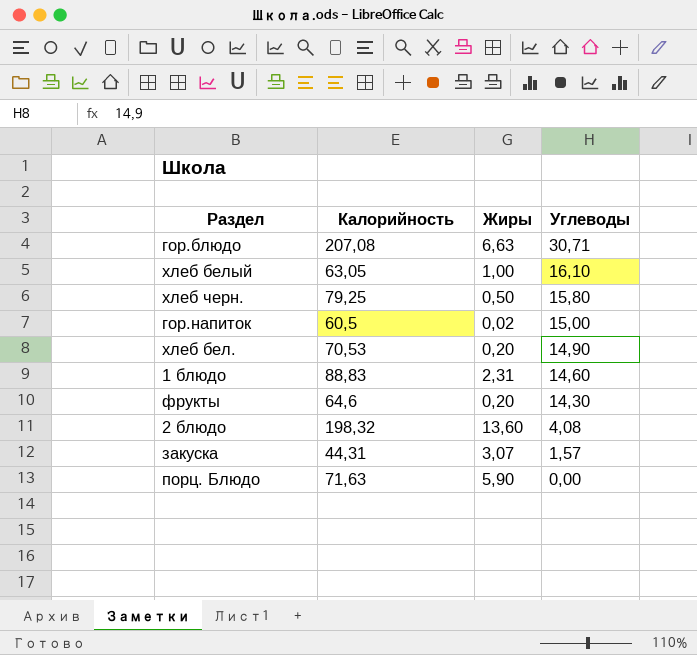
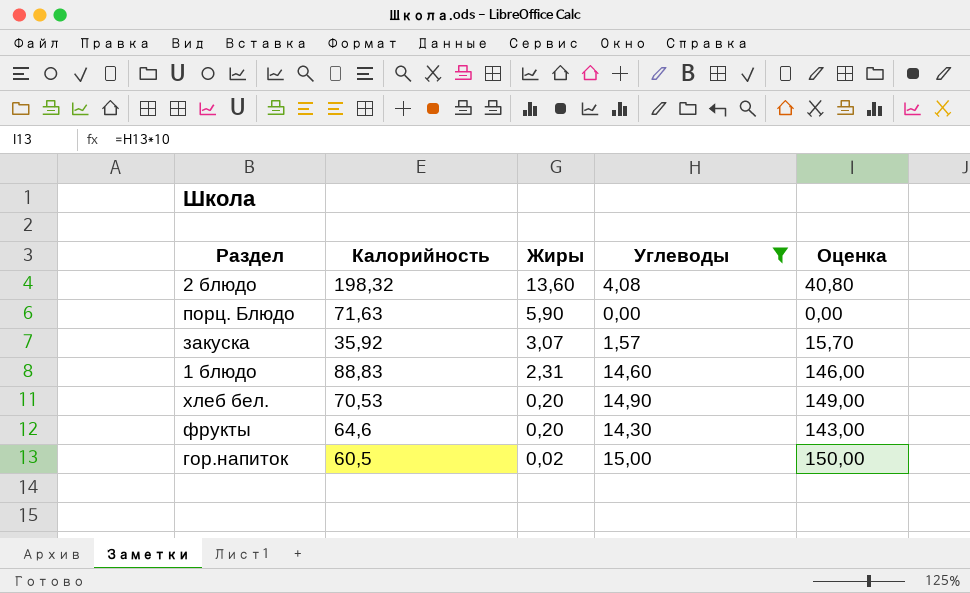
filter: none -> Углеводы <= 15,00
row order: Углеводы descending -> Жиры descending
column Оценка | formula: none -> [Углеводы] * 10
закуска | Калорийность: 44,31 -> 35,92

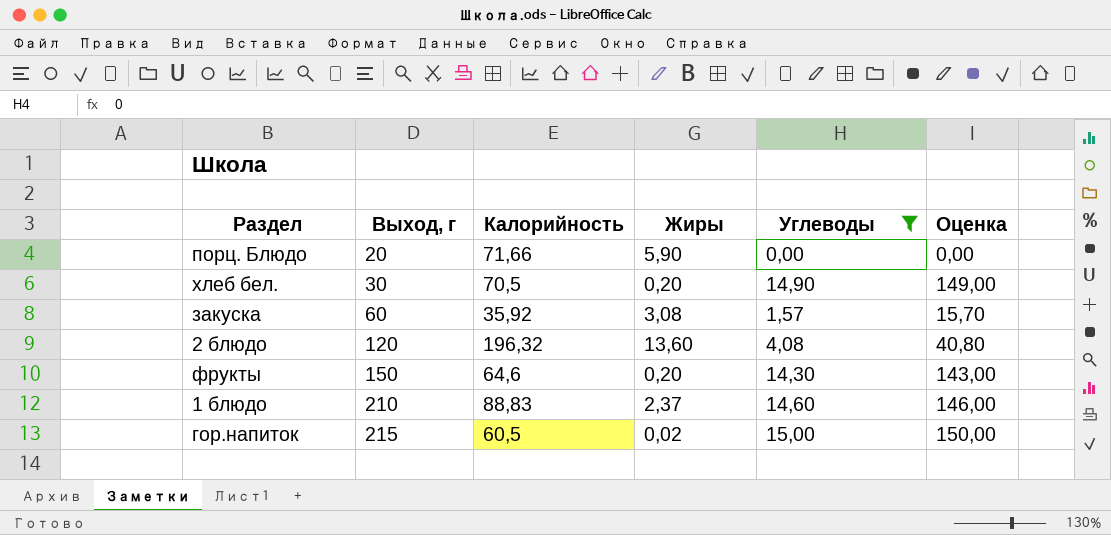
row order: Жиры descending -> Выход, г ascending
column Выход, г | position: none -> 2
порц. Блюдо | Калорийность: 71,63 -> 71,66
хлеб бел. | Калорийность: 70,53 -> 70,5
закуска | Жиры: 3,07 -> 3,08
2 блюдо | Калорийность: 198,32 -> 196,32
1 блюдо | Жиры: 2,31 -> 2,37

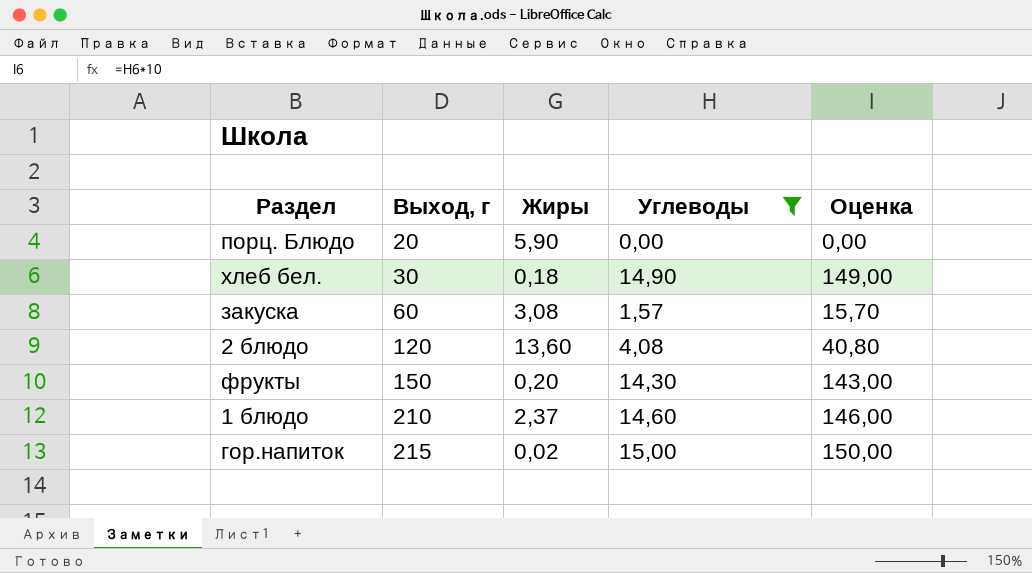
column Калорийность | position: 3 -> none
хлеб бел. | Жиры: 0,20 -> 0,18

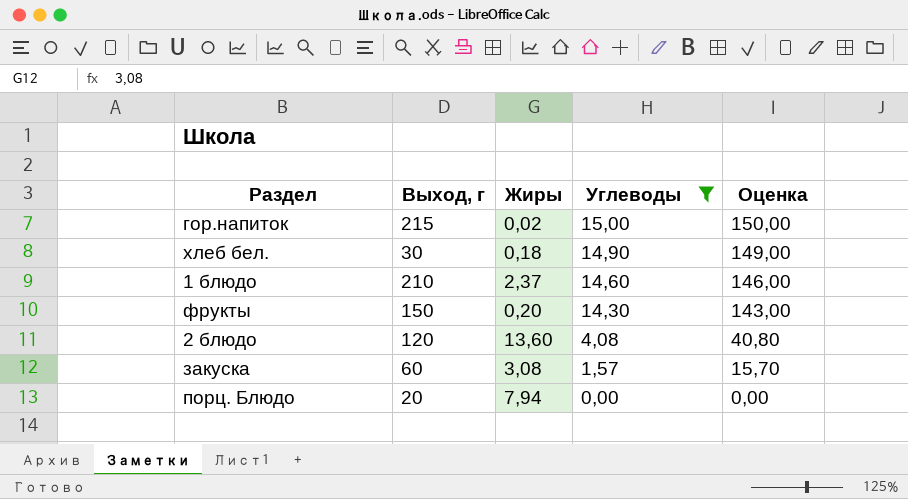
row order: Выход, г ascending -> Углеводы descending
порц. Блюдо | Жиры: 5,90 -> 7,94

